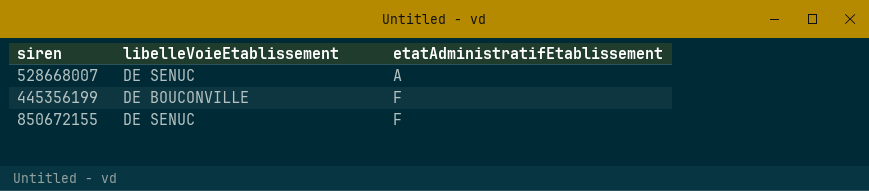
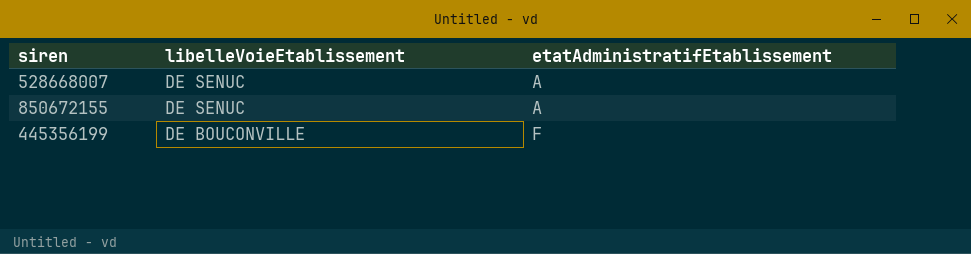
row order: etatAdministratifEtablissement ascending -> libelleVoieEtablissement descending
850672155 | etatAdministratifEtablissement: F -> A

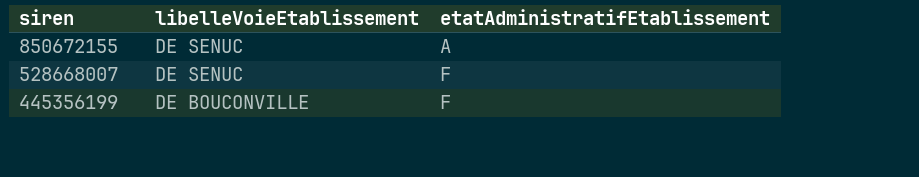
row order: libelleVoieEtablissement descending -> siren descending
528668007 | etatAdministratifEtablissement: A -> F

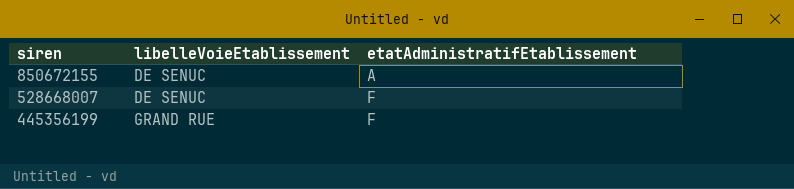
445356199 | libelleVoieEtablissement: DE BOUCONVILLE -> GRAND RUE

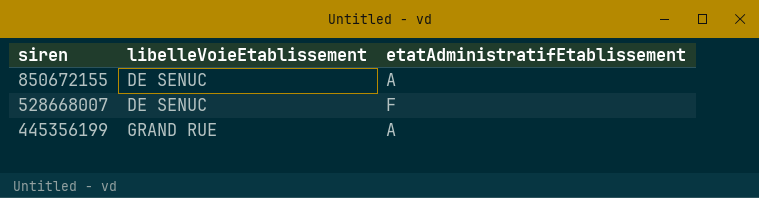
445356199 | etatAdministratifEtablissement: F -> A

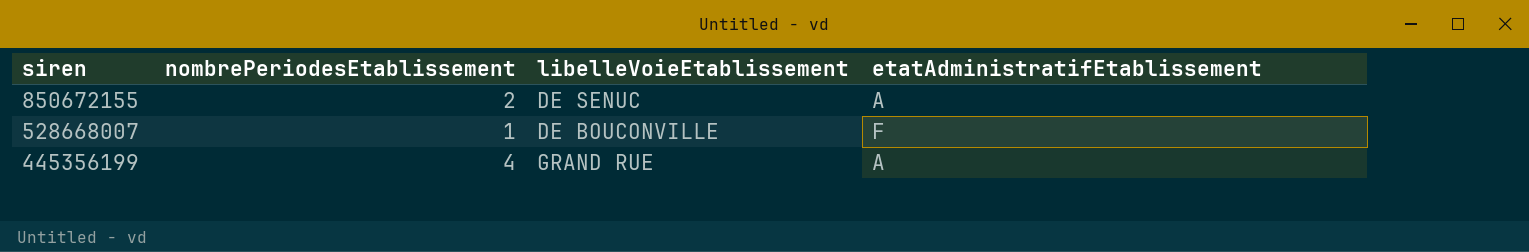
column nombrePeriodesEtablissement | position: none -> 2
528668007 | libelleVoieEtablissement: DE SENUC -> DE BOUCONVILLE

